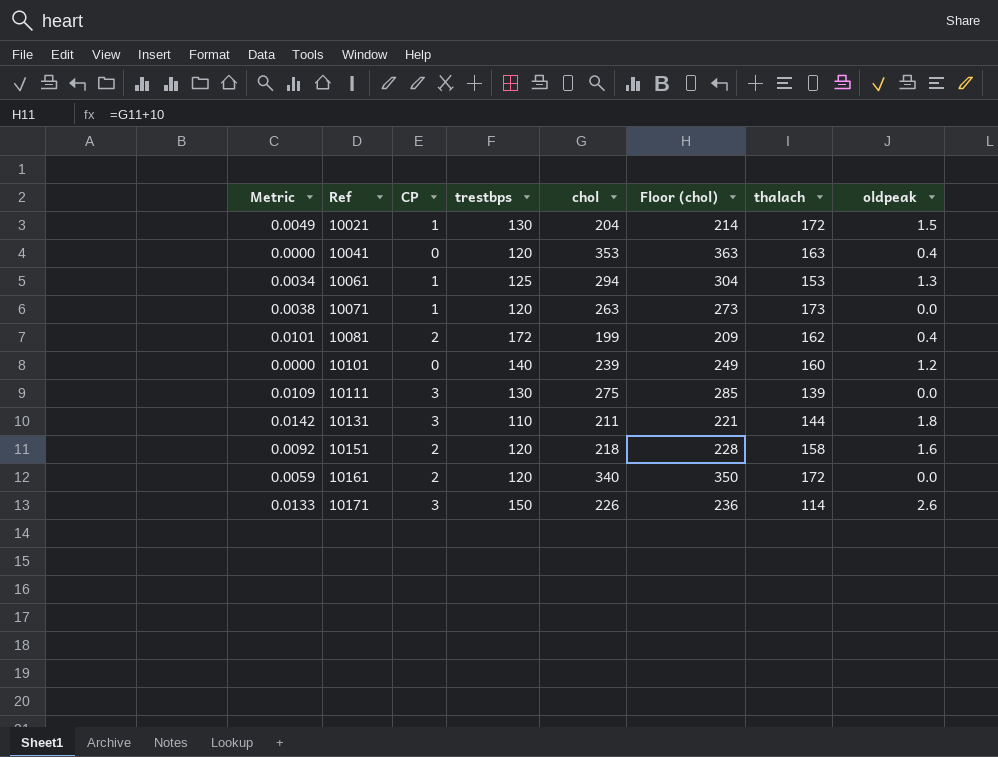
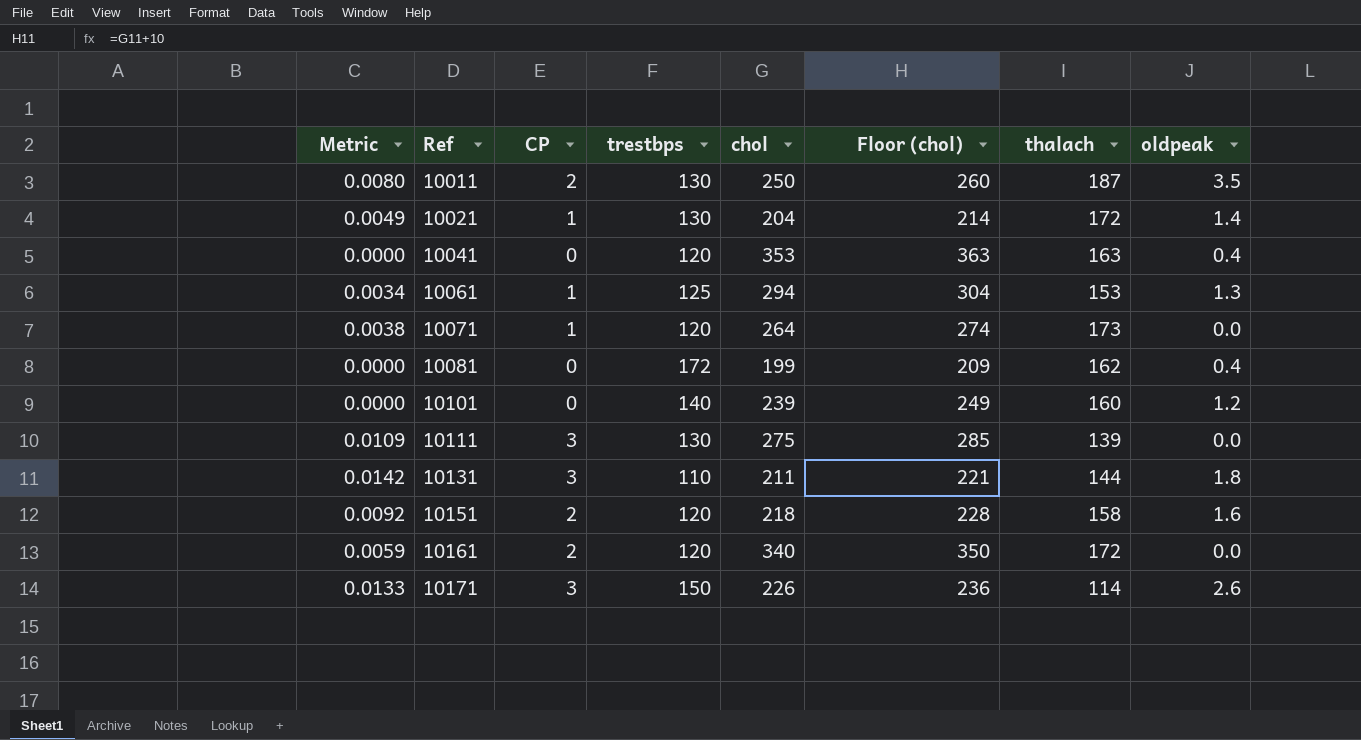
row 10011: none -> 0.0080 | 2 | 130 | 250 | 260 | 187 | 3.5
10021 | oldpeak: 1.5 -> 1.4
10071 | chol: 263 -> 264
10071 | Floor (chol): 273 -> 274
10081 | Metric: 0.0101 -> 0.0000
10081 | CP: 2 -> 0

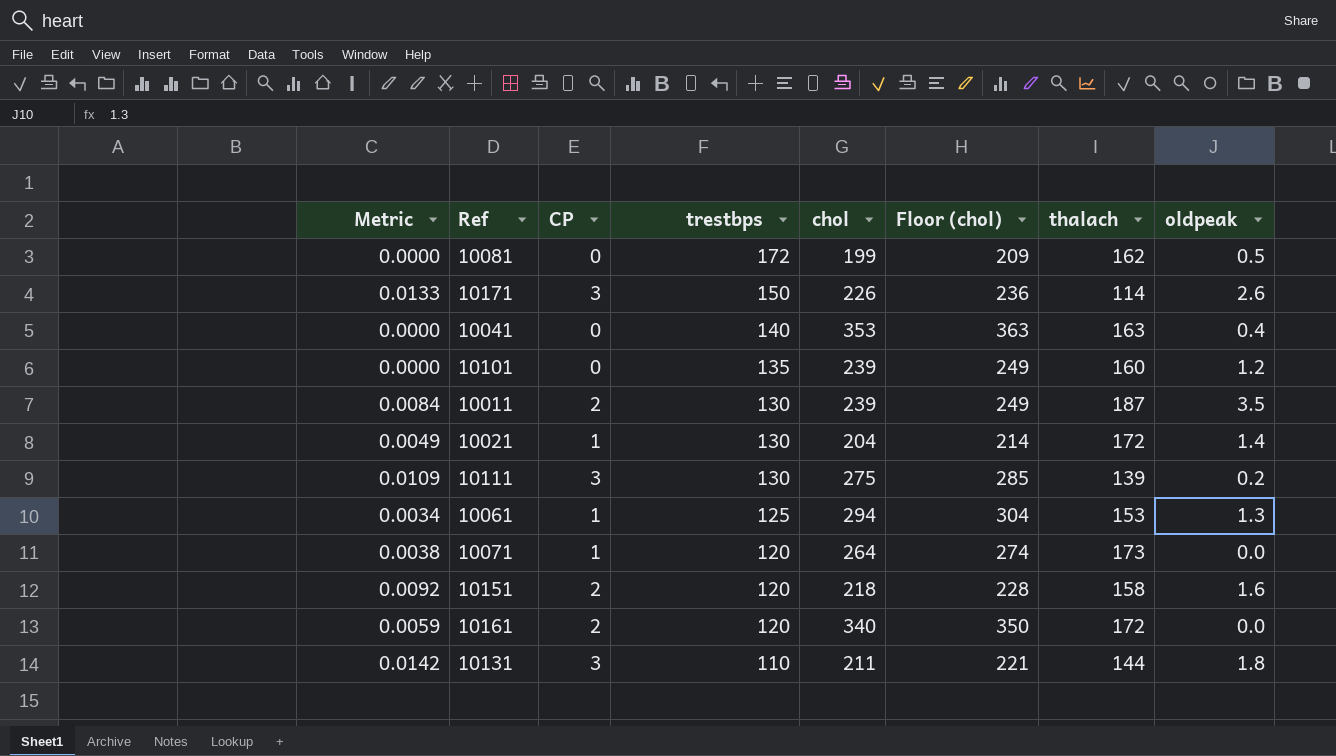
row order: Ref ascending -> trestbps descending
10081 | oldpeak: 0.4 -> 0.5
10041 | trestbps: 120 -> 140
10101 | trestbps: 140 -> 135
10011 | Metric: 0.0080 -> 0.0084
10011 | chol: 250 -> 239
10011 | Floor (chol): 260 -> 249
10111 | oldpeak: 0.0 -> 0.2

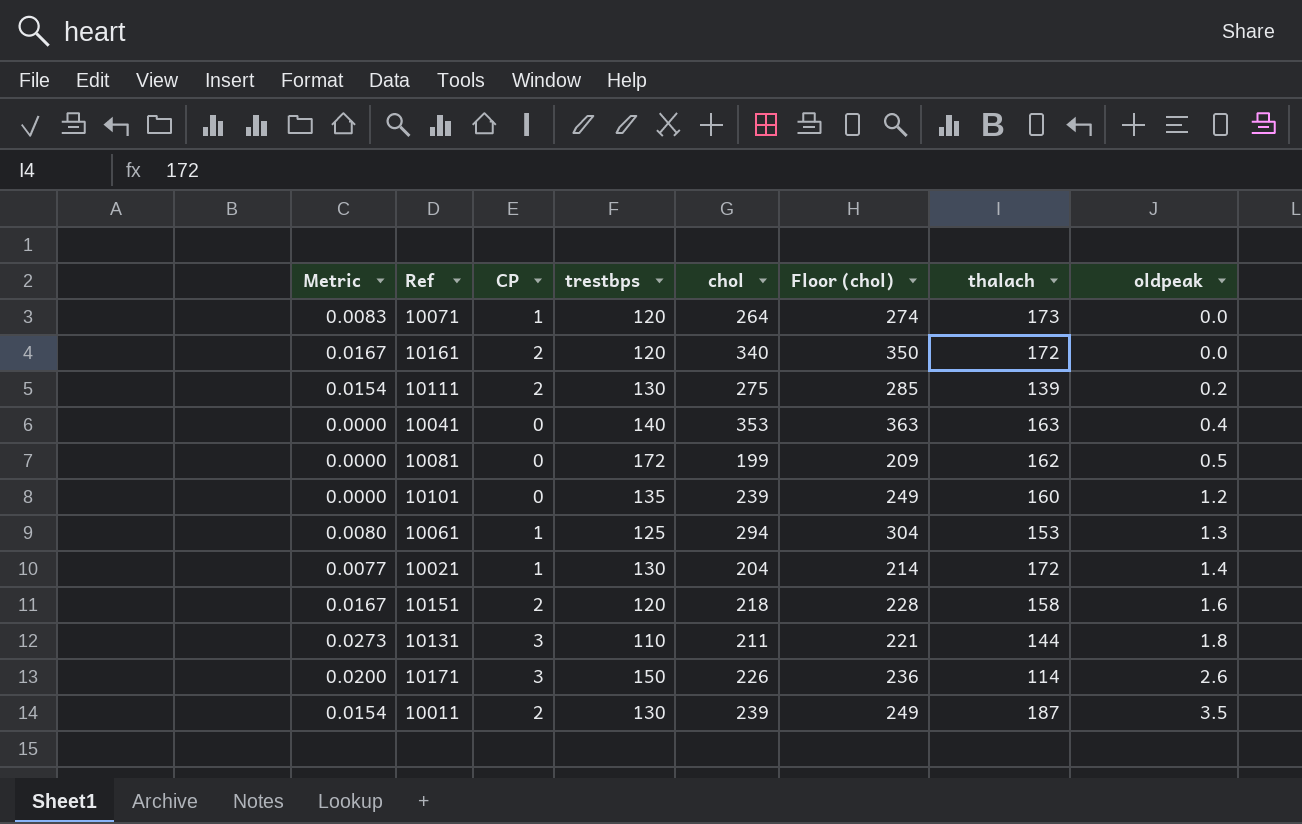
row order: trestbps descending -> oldpeak ascending
column Metric | formula: [CP] / [chol] -> [CP] / [trestbps]
10111 | CP: 3 -> 2

